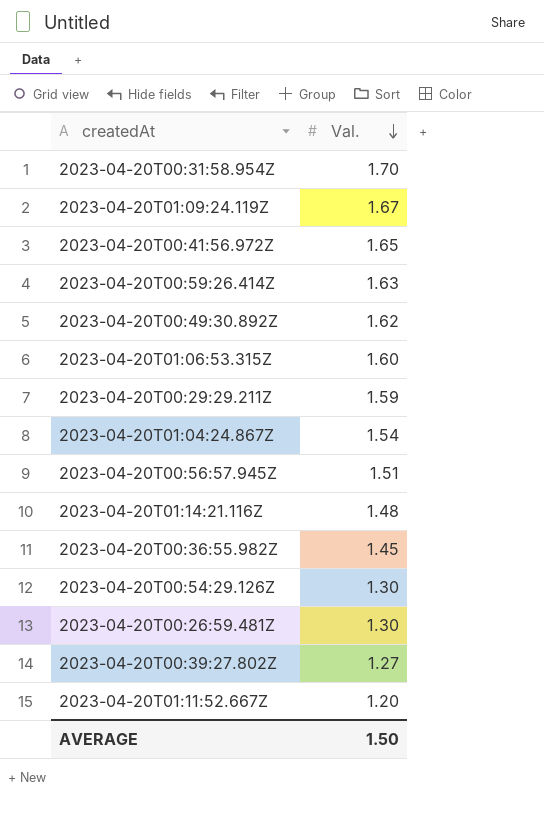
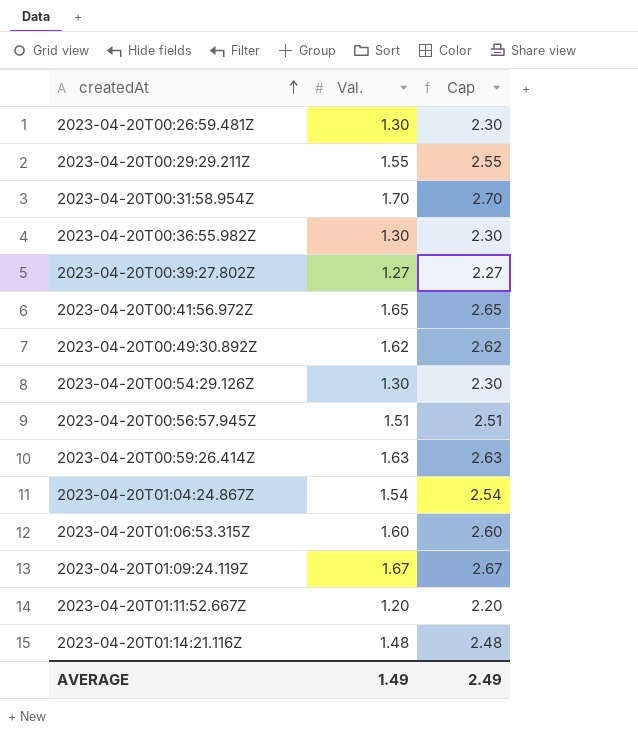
row order: Val. descending -> createdAt ascending
column Cap | formula: none -> [Val.] + 1
2023-04-20T00:29:29.211Z | Val.: 1.59 -> 1.55
2023-04-20T00:36:55.982Z | Val.: 1.45 -> 1.30
AVERAGE | Val.: 1.50 -> 1.49

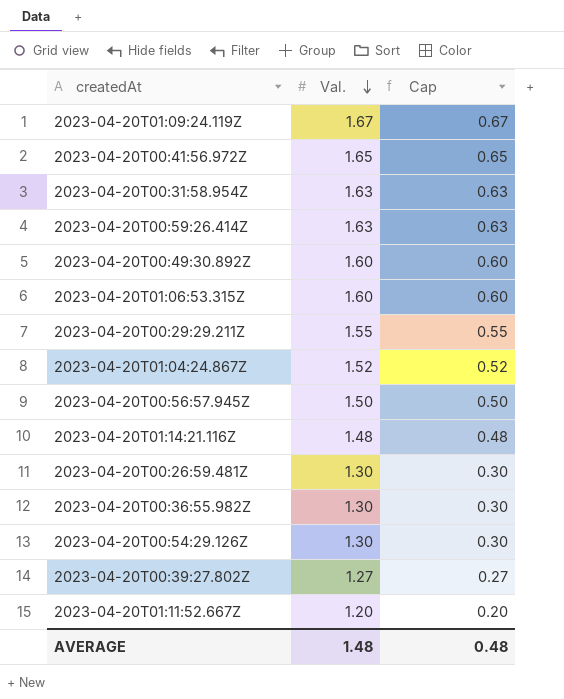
row order: createdAt ascending -> Val. descending
column Cap | formula: [Val.] + 1 -> [Val.] - 1
2023-04-20T00:31:58.954Z | Val.: 1.70 -> 1.63
2023-04-20T00:49:30.892Z | Val.: 1.62 -> 1.60
2023-04-20T01:04:24.867Z | Val.: 1.54 -> 1.52
2023-04-20T00:56:57.945Z | Val.: 1.51 -> 1.50
AVERAGE | Val.: 1.49 -> 1.48
AVERAGE | Cap: 2.49 -> 0.48

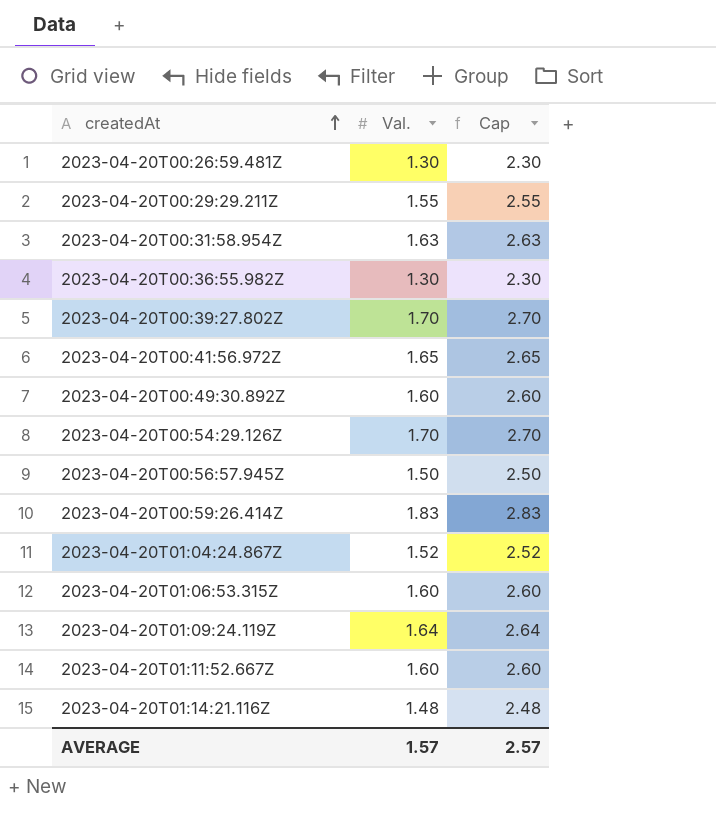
row order: Val. descending -> createdAt ascending
column Cap | formula: [Val.] - 1 -> [Val.] + 1
2023-04-20T00:39:27.802Z | Val.: 1.27 -> 1.70
2023-04-20T00:54:29.126Z | Val.: 1.30 -> 1.70
2023-04-20T00:59:26.414Z | Val.: 1.63 -> 1.83
2023-04-20T01:09:24.119Z | Val.: 1.67 -> 1.64
2023-04-20T01:11:52.667Z | Val.: 1.20 -> 1.60
AVERAGE | Val.: 1.48 -> 1.57
AVERAGE | Cap: 0.48 -> 2.57

